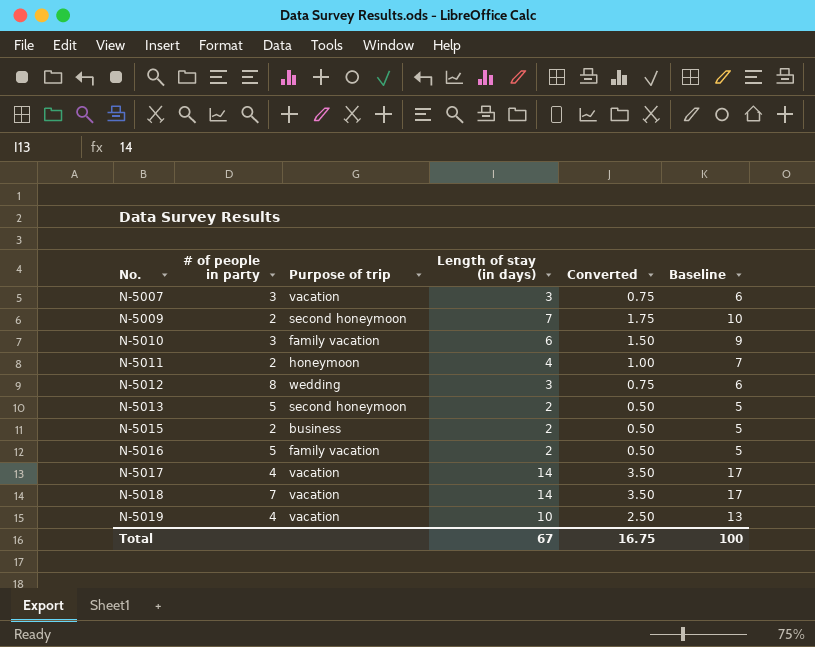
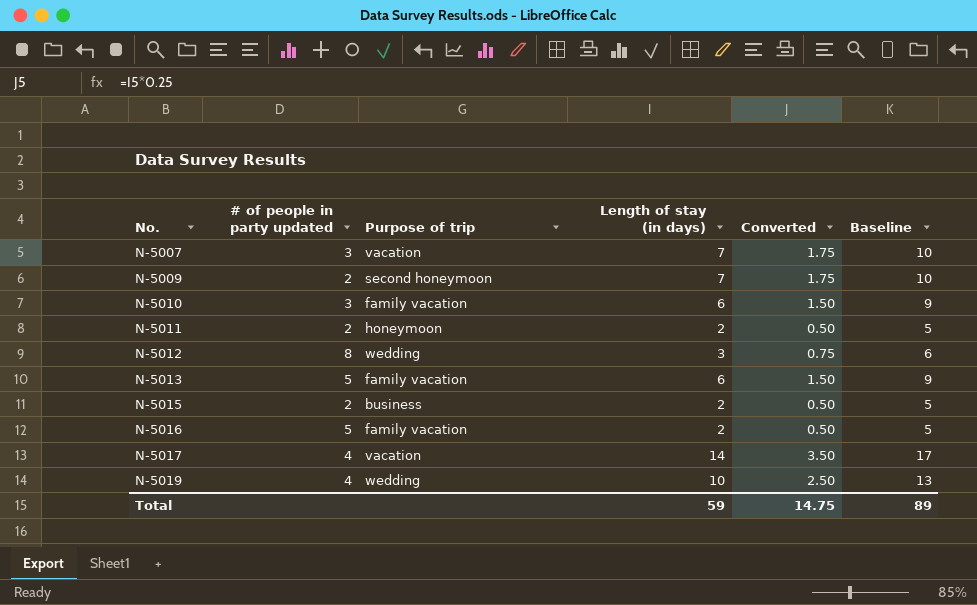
column name: # of people in party -> # of people in party updated
row N-5018: 7 | vacation | 14 | 3.50 | 17 -> none
N-5007 | Length of stay (in days): 3 -> 7
N-5007 | Converted: 0.75 -> 1.75
N-5007 | Baseline: 6 -> 10
N-5011 | Length of stay (in days): 4 -> 2
N-5011 | Converted: 1.00 -> 0.50
N-5011 | Baseline: 7 -> 5
N-5013 | Purpose of trip: second honeymoon -> family vacation
N-5013 | Length of stay (in days): 2 -> 6
N-5013 | Converted: 0.50 -> 1.50
N-5013 | Baseline: 5 -> 9
N-5019 | Purpose of trip: vacation -> wedding
Total | Length of stay (in days): 67 -> 59
Total | Converted: 16.75 -> 14.75
Total | Baseline: 100 -> 89

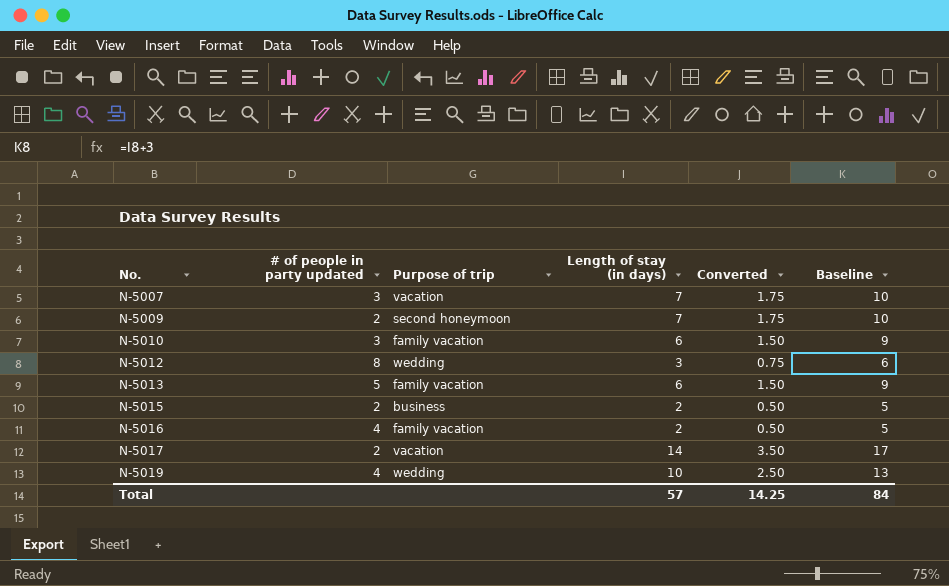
row N-5011: 2 | honeymoon | 2 | 0.50 | 5 -> none
N-5016 | # of people in party updated: 5 -> 4
N-5017 | # of people in party updated: 4 -> 2
Total | Length of stay (in days): 59 -> 57
Total | Converted: 14.75 -> 14.25
Total | Baseline: 89 -> 84

